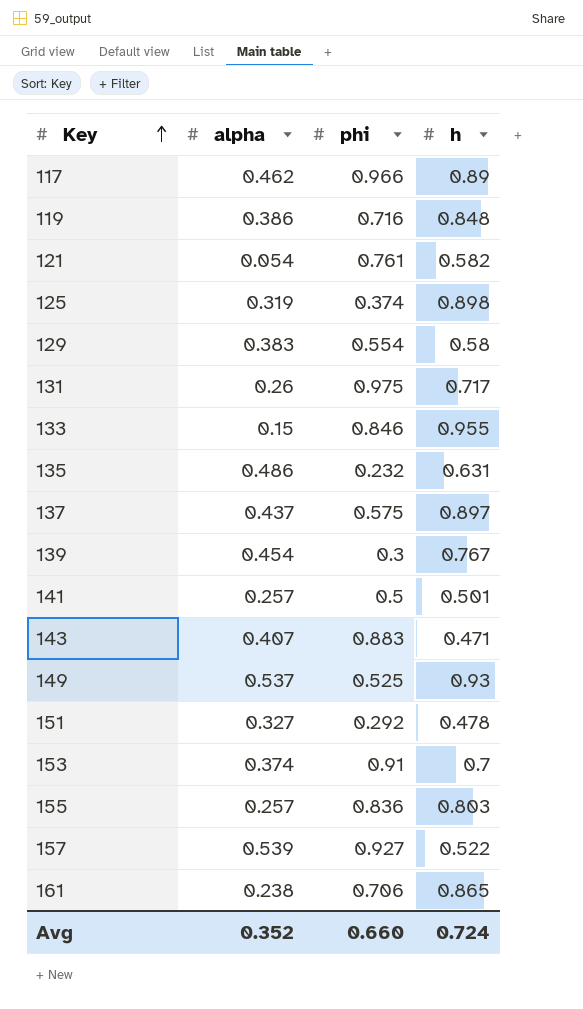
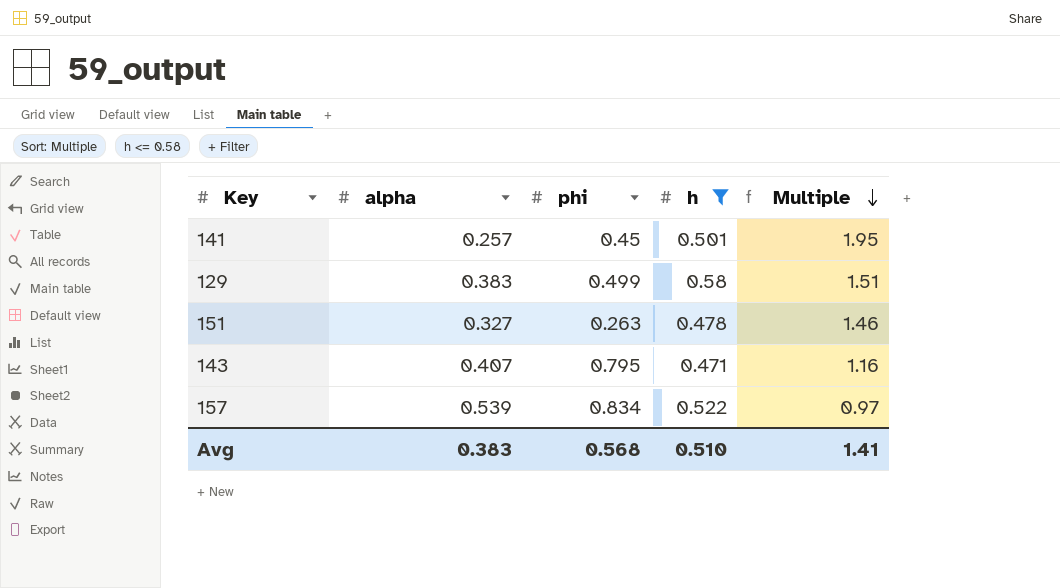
filter: none -> h <= 0.58
row order: Key ascending -> Multiple descending
column Multiple | formula: none -> [h] / [alpha]
141 | phi: 0.5 -> 0.45
129 | phi: 0.554 -> 0.499
151 | phi: 0.292 -> 0.263
143 | phi: 0.883 -> 0.795
157 | phi: 0.927 -> 0.834
Avg | alpha: 0.352 -> 0.383
Avg | phi: 0.660 -> 0.568
Avg | h: 0.724 -> 0.510

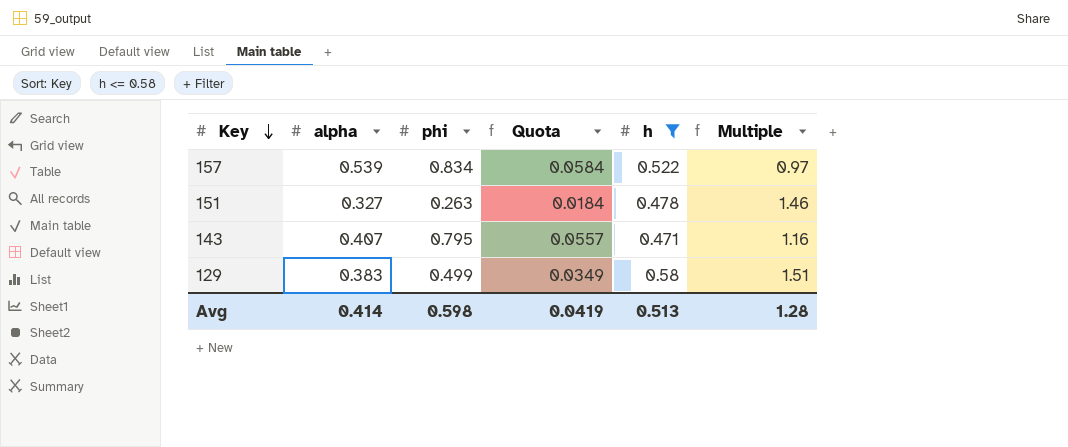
row order: Multiple descending -> Key descending
column Quota | formula: none -> [phi] * 0.07
row 141: 0.257 | 0.45 | 0.501 | 1.95 -> none
Avg | alpha: 0.383 -> 0.414
Avg | phi: 0.568 -> 0.598
Avg | h: 0.510 -> 0.513
Avg | Multiple: 1.41 -> 1.28

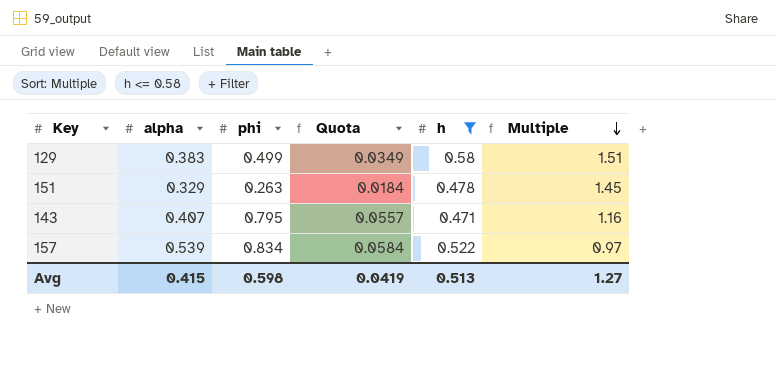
row order: Key descending -> Multiple descending
151 | alpha: 0.327 -> 0.329
151 | Multiple: 1.46 -> 1.45
Avg | alpha: 0.414 -> 0.415
Avg | Multiple: 1.28 -> 1.27

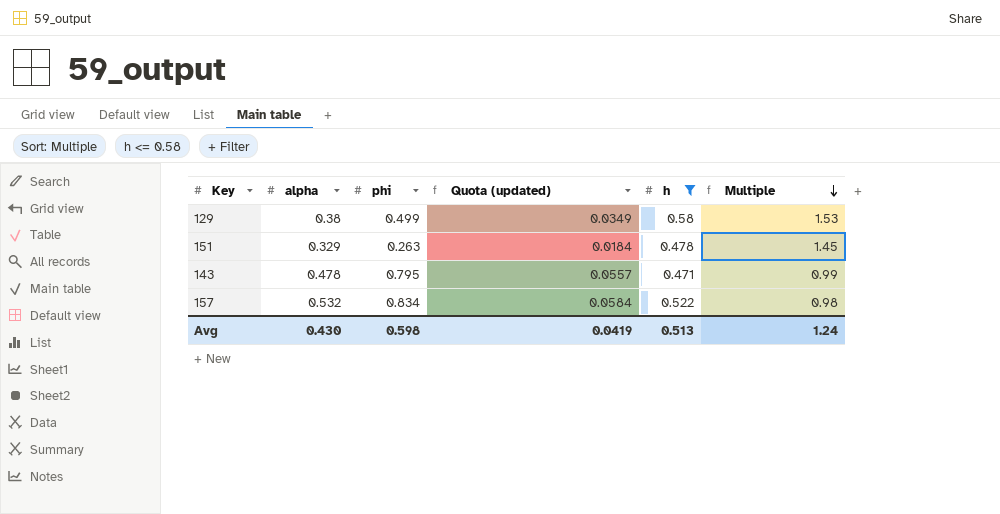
column name: Quota -> Quota (updated)
129 | alpha: 0.383 -> 0.38
129 | Multiple: 1.51 -> 1.53
143 | alpha: 0.407 -> 0.478
143 | Multiple: 1.16 -> 0.99
157 | alpha: 0.539 -> 0.532
157 | Multiple: 0.97 -> 0.98
Avg | alpha: 0.415 -> 0.430
Avg | Multiple: 1.27 -> 1.24

